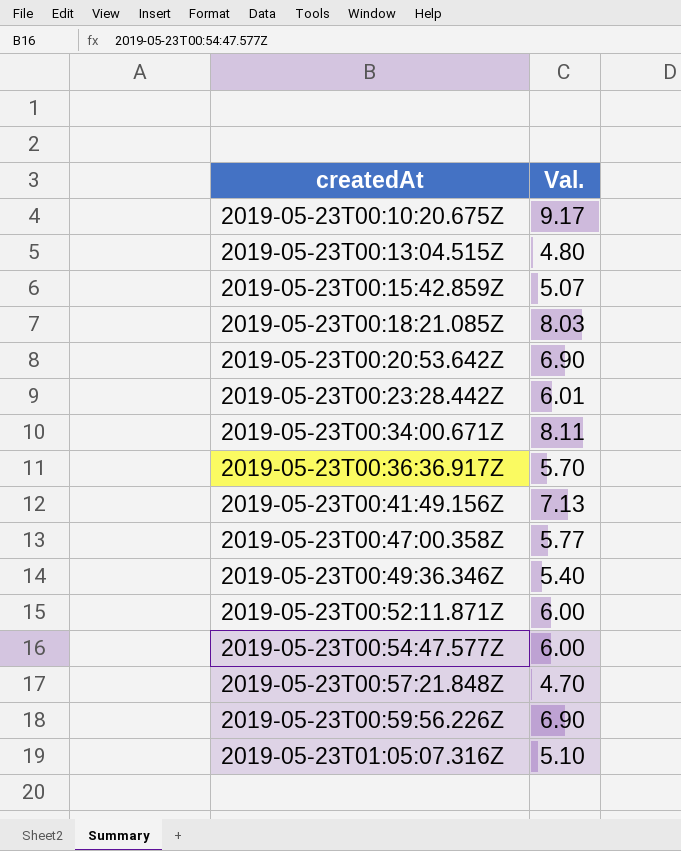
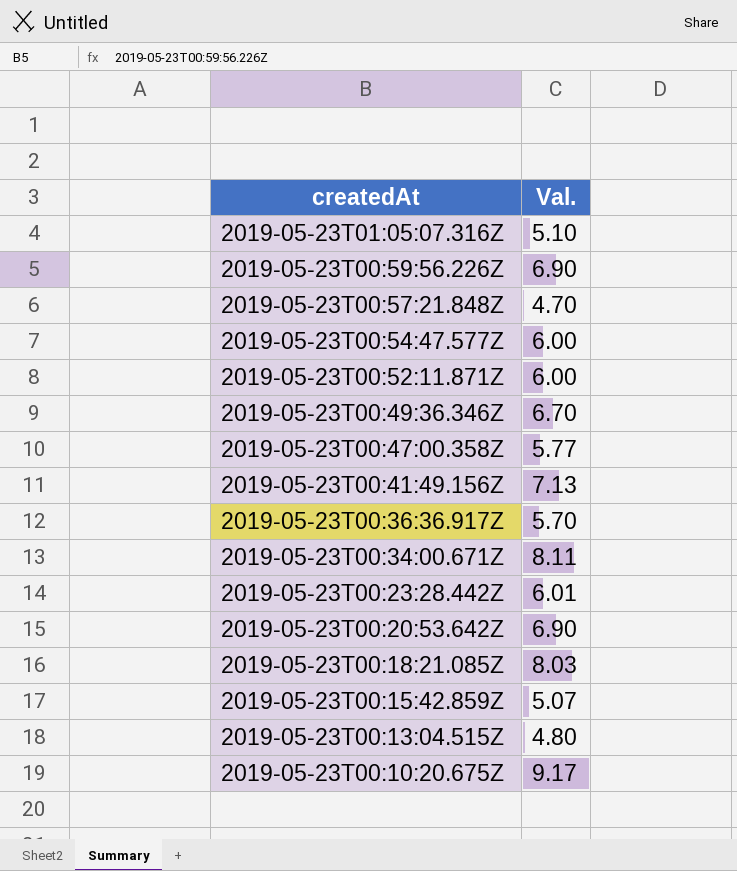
row order: createdAt ascending -> createdAt descending
2019-05-23T00:49:36.346Z | Val.: 5.40 -> 6.70

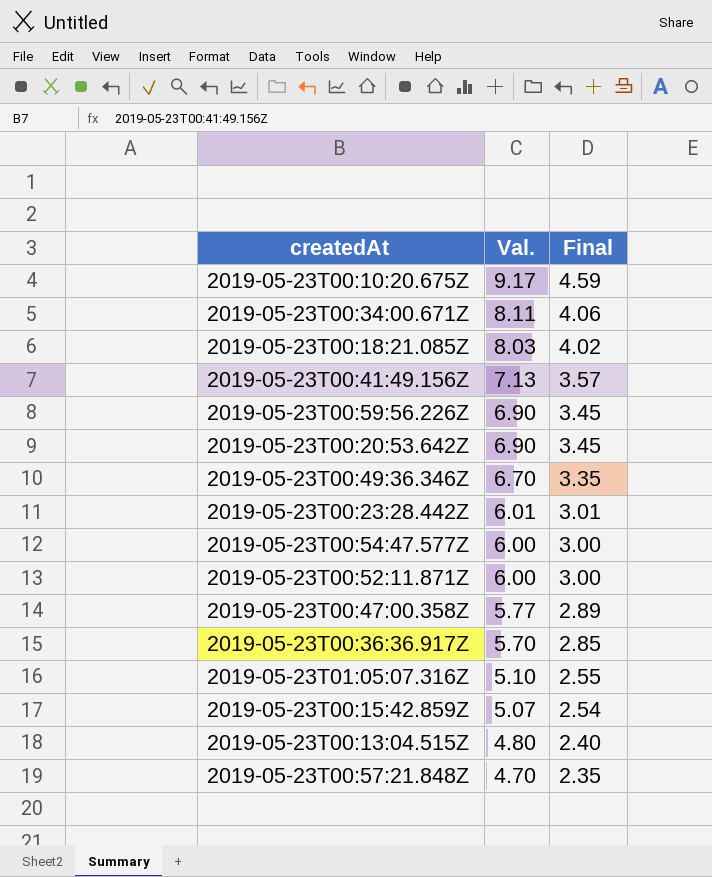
row order: createdAt descending -> Val. descending
column Final | formula: none -> [Val.] * 0.5

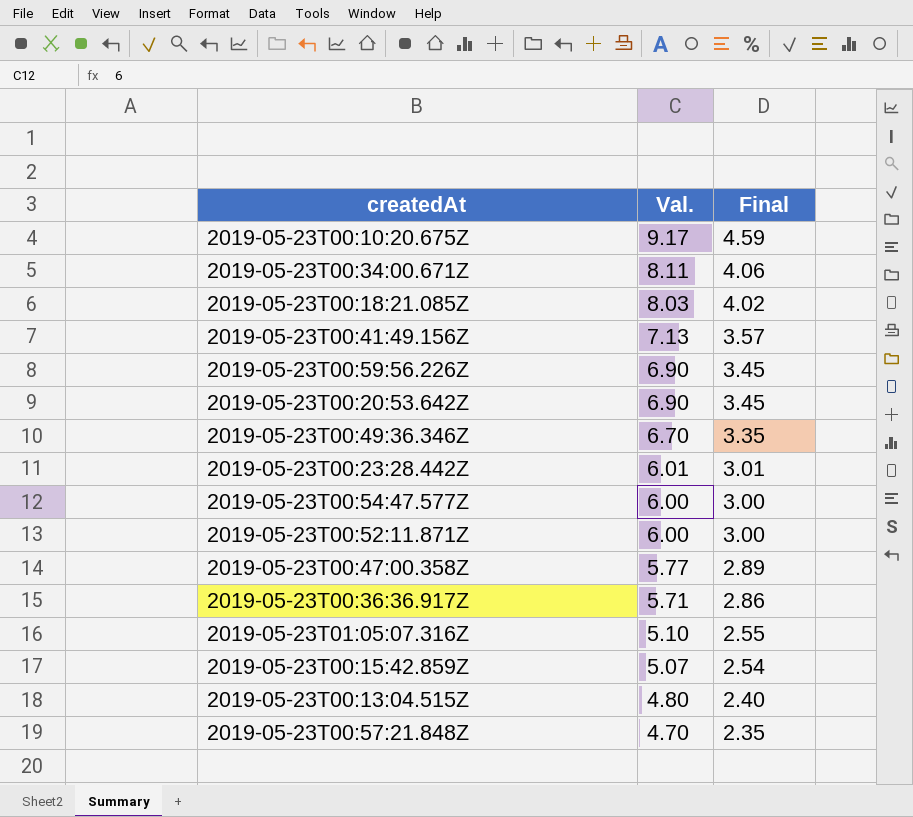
2019-05-23T00:36:36.917Z | Val.: 5.70 -> 5.71
2019-05-23T00:36:36.917Z | Final: 2.85 -> 2.86

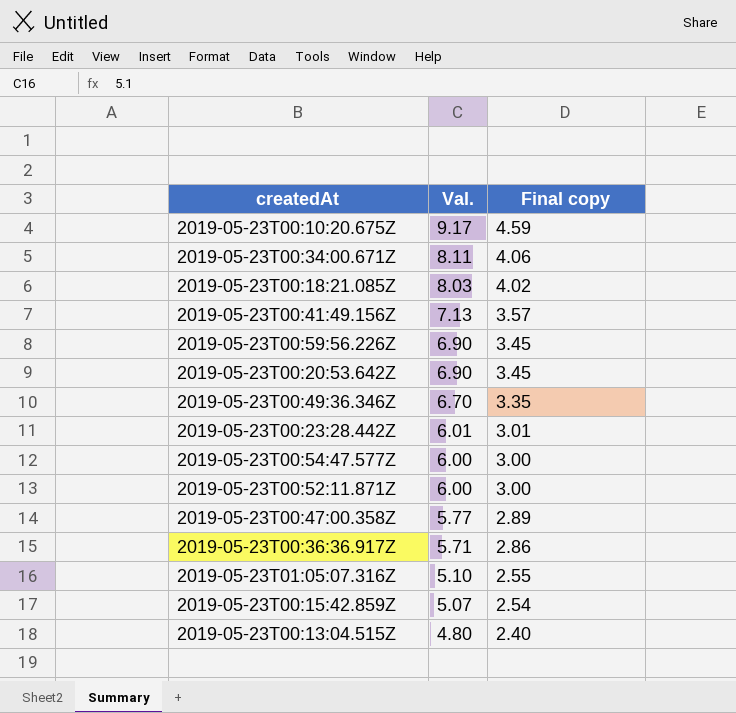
column name: Final -> Final copy
row 2019-05-23T00:57:21.848Z: 4.70 | 2.35 -> none

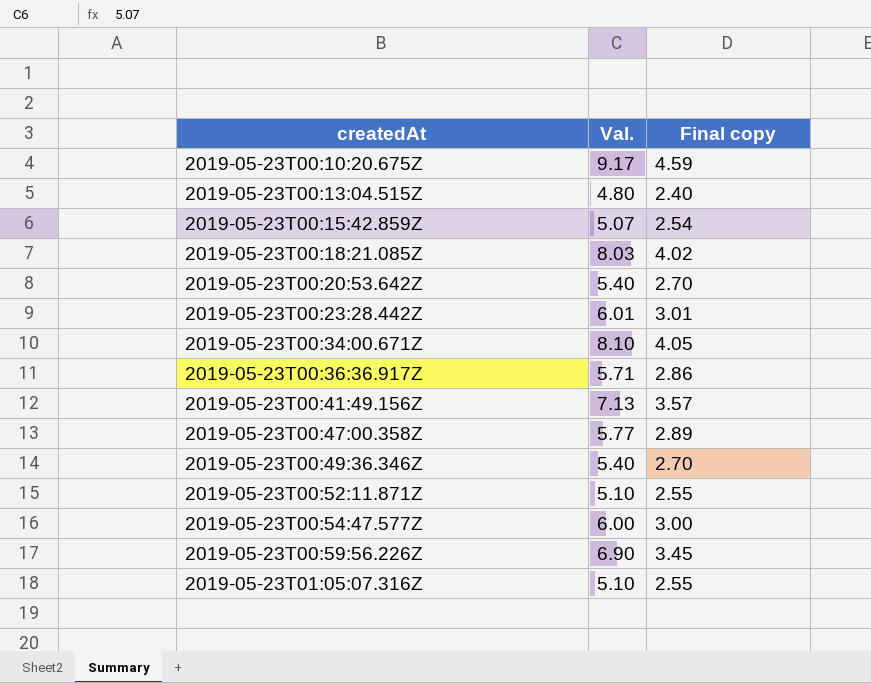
row order: Val. descending -> createdAt ascending
2019-05-23T00:20:53.642Z | Val.: 6.90 -> 5.40
2019-05-23T00:20:53.642Z | Final copy: 3.45 -> 2.70
2019-05-23T00:34:00.671Z | Val.: 8.11 -> 8.10
2019-05-23T00:34:00.671Z | Final copy: 4.06 -> 4.05
2019-05-23T00:49:36.346Z | Val.: 6.70 -> 5.40
2019-05-23T00:49:36.346Z | Final copy: 3.35 -> 2.70
2019-05-23T00:52:11.871Z | Val.: 6.00 -> 5.10
2019-05-23T00:52:11.871Z | Final copy: 3.00 -> 2.55

